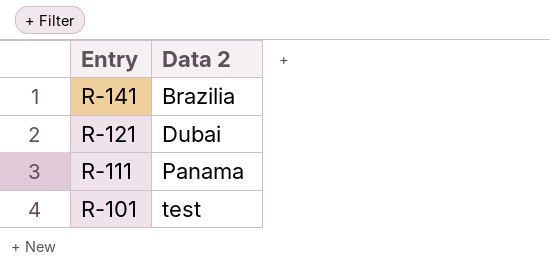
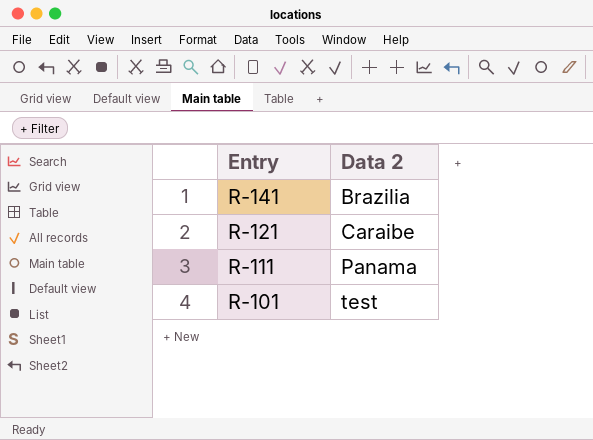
R-121 | Data 2: Dubai -> Caraibe

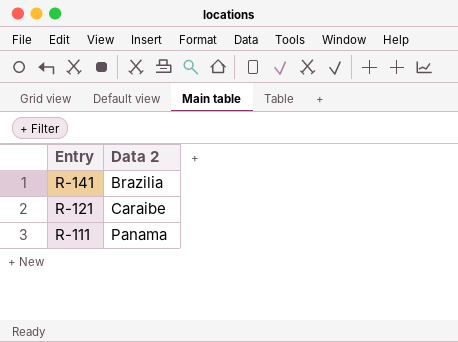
row R-101: test -> none

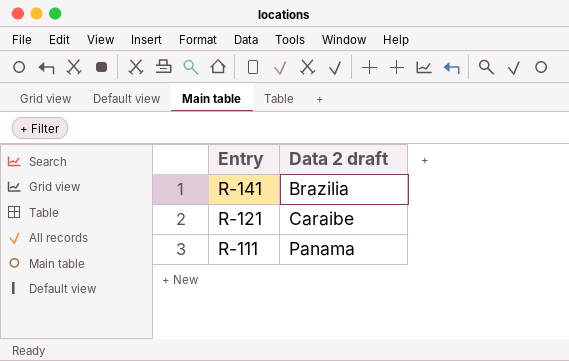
column name: Data 2 -> Data 2 draft

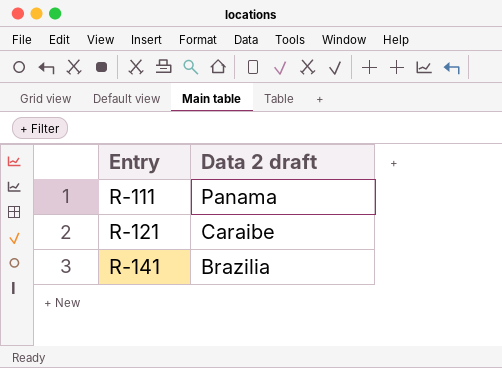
row order: Entry descending -> Entry ascending

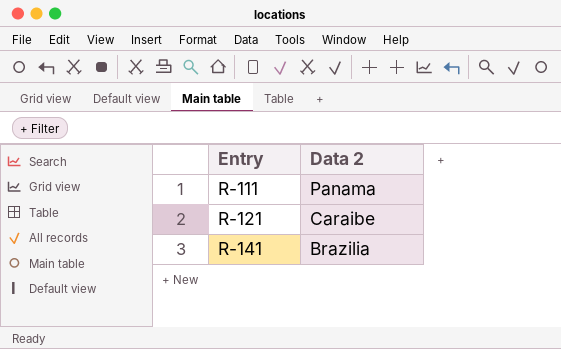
column name: Data 2 draft -> Data 2

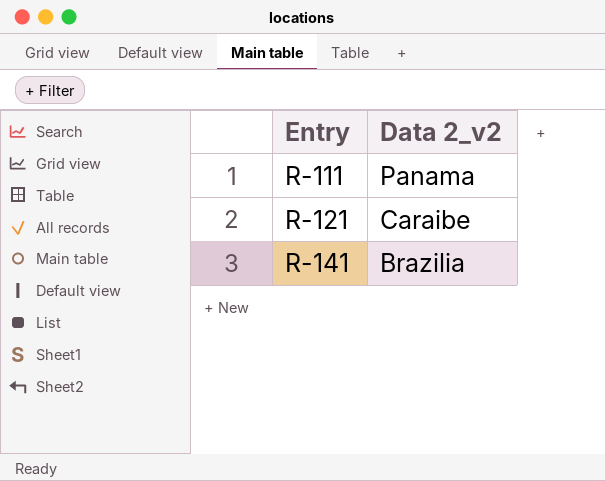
column name: Data 2 -> Data 2_v2

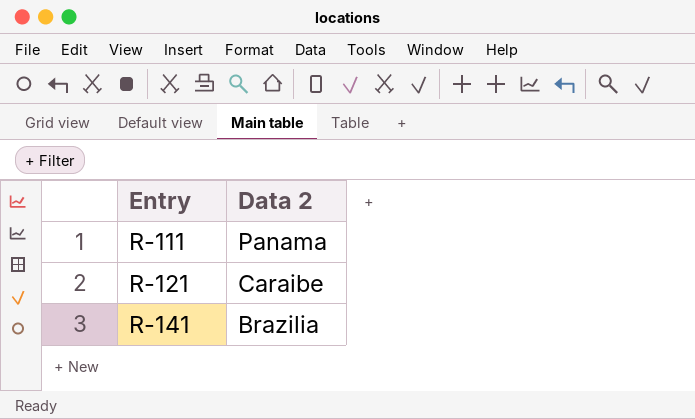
column name: Data 2_v2 -> Data 2

